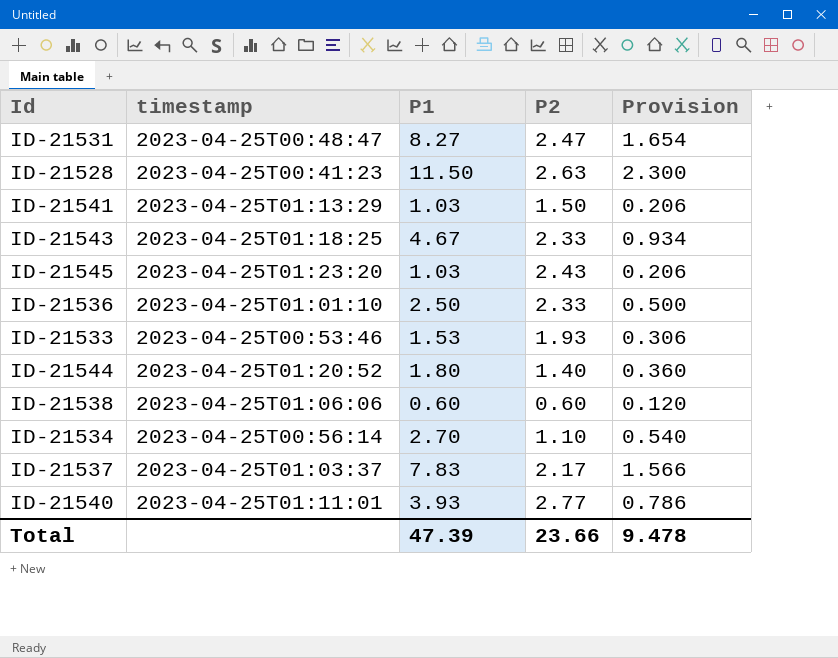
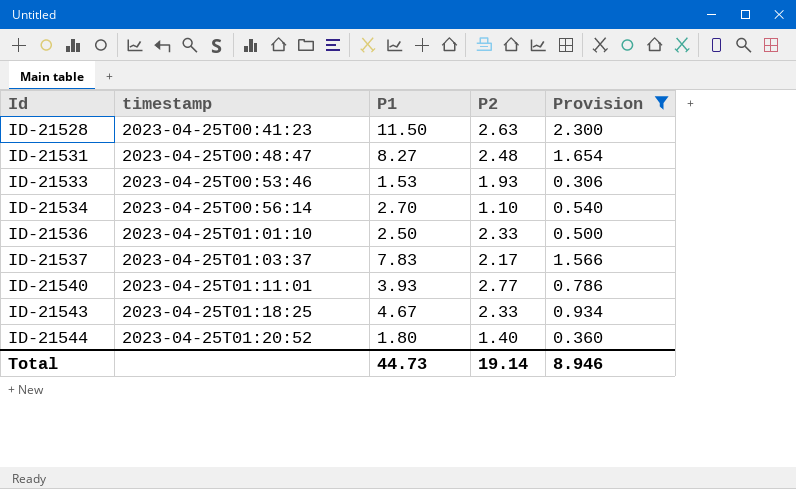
filter: none -> Provision >= 0.306
row order: none -> Id ascending
ID-21531 | P2: 2.47 -> 2.48
Total | P1: 47.39 -> 44.73
Total | P2: 23.66 -> 19.14
Total | Provision: 9.478 -> 8.946

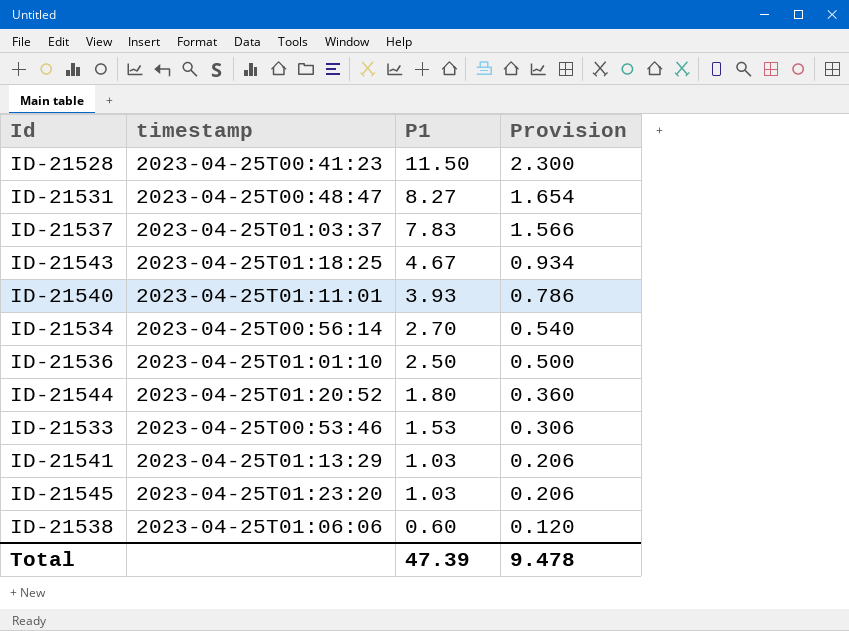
filter: Provision >= 0.306 -> none
row order: Id ascending -> P1 descending
column P2 | position: 4 -> none
Total | P1: 44.73 -> 47.39
Total | Provision: 8.946 -> 9.478

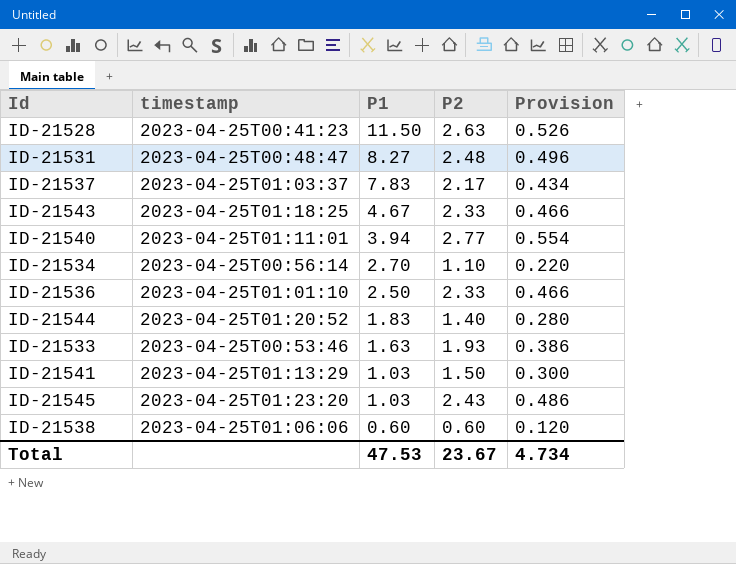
column P2 | position: none -> 4
column Provision | formula: [P1] * 0.2 -> [P2] * 0.2
ID-21540 | P1: 3.93 -> 3.94
ID-21544 | P1: 1.80 -> 1.83
ID-21533 | P1: 1.53 -> 1.63
Total | P1: 47.39 -> 47.53
Total | Provision: 9.478 -> 4.734

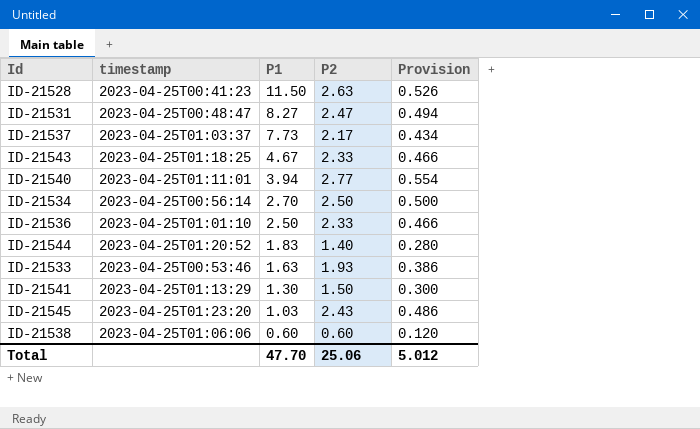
ID-21531 | P2: 2.48 -> 2.47
ID-21531 | Provision: 0.496 -> 0.494
ID-21537 | P1: 7.83 -> 7.73
ID-21534 | P2: 1.10 -> 2.50
ID-21534 | Provision: 0.220 -> 0.500
ID-21541 | P1: 1.03 -> 1.30
Total | P1: 47.53 -> 47.70
Total | P2: 23.67 -> 25.06
Total | Provision: 4.734 -> 5.012

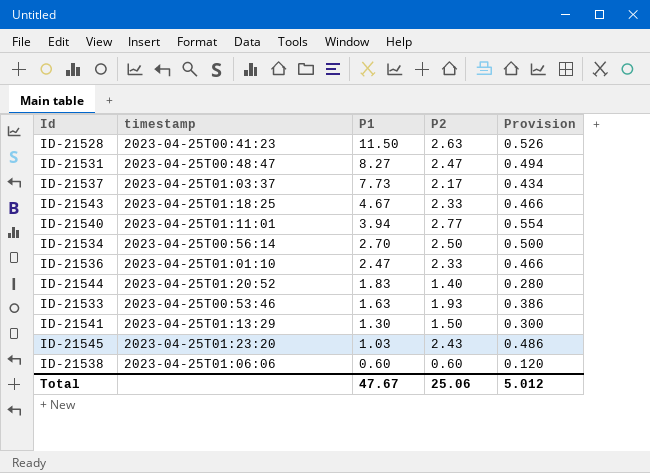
ID-21536 | P1: 2.50 -> 2.47
Total | P1: 47.70 -> 47.67

